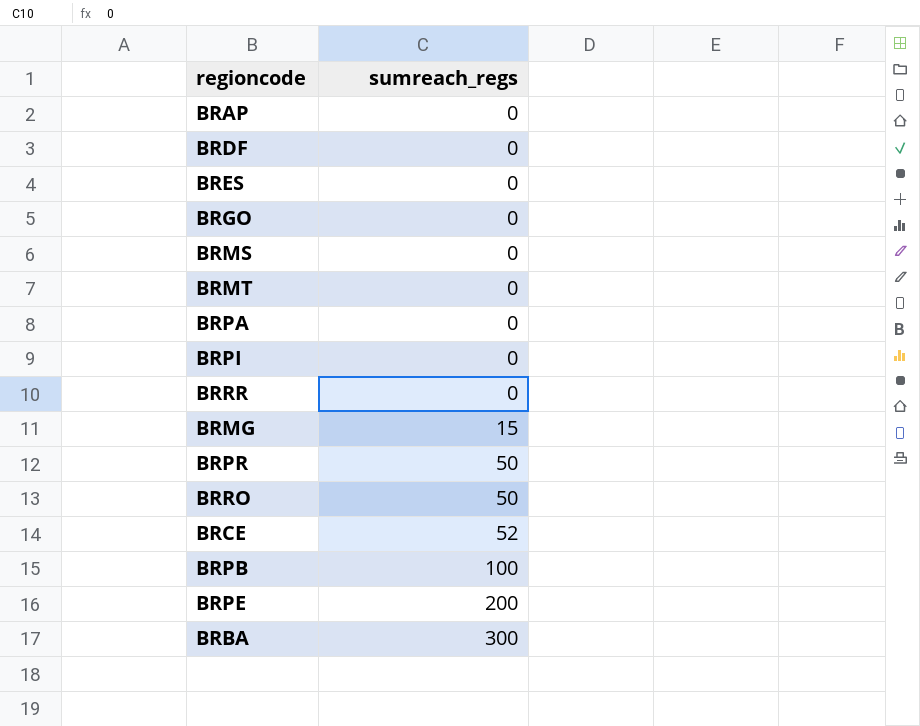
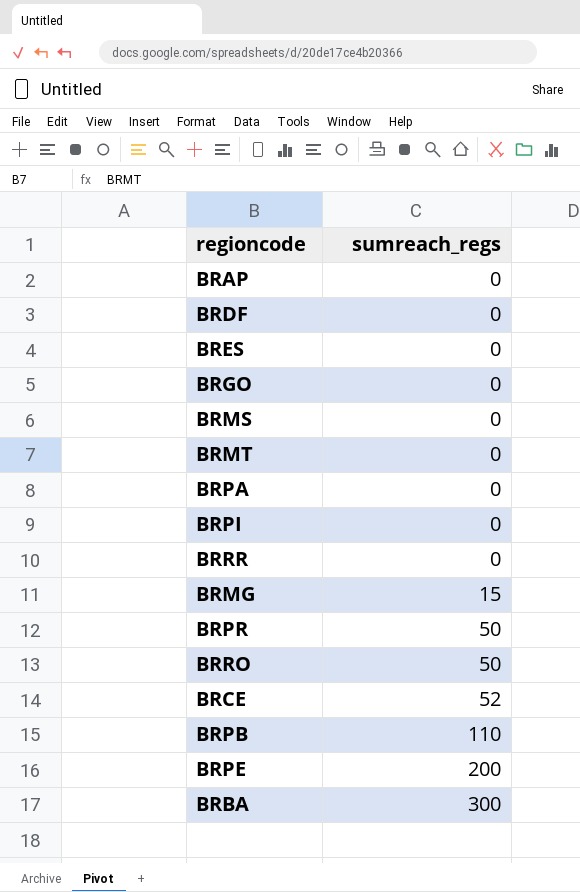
BRPB | sumreach_regs: 100 -> 110

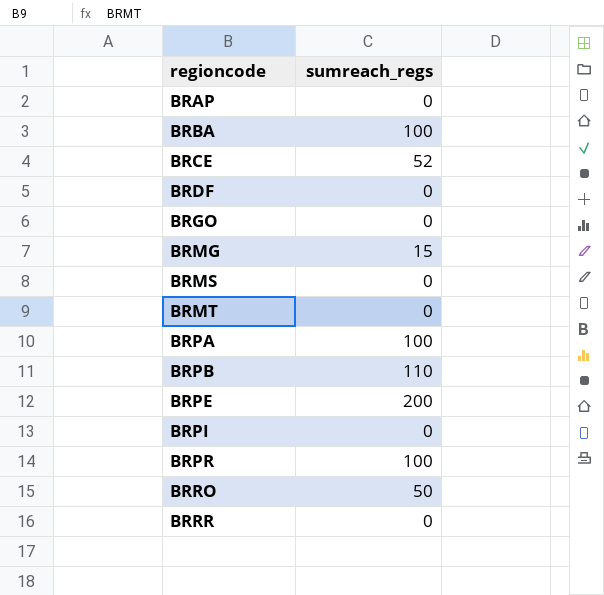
row order: sumreach_regs ascending -> regioncode ascending
row BRES: 0 -> none
BRBA | sumreach_regs: 300 -> 100
BRPA | sumreach_regs: 0 -> 100
BRPR | sumreach_regs: 50 -> 100

